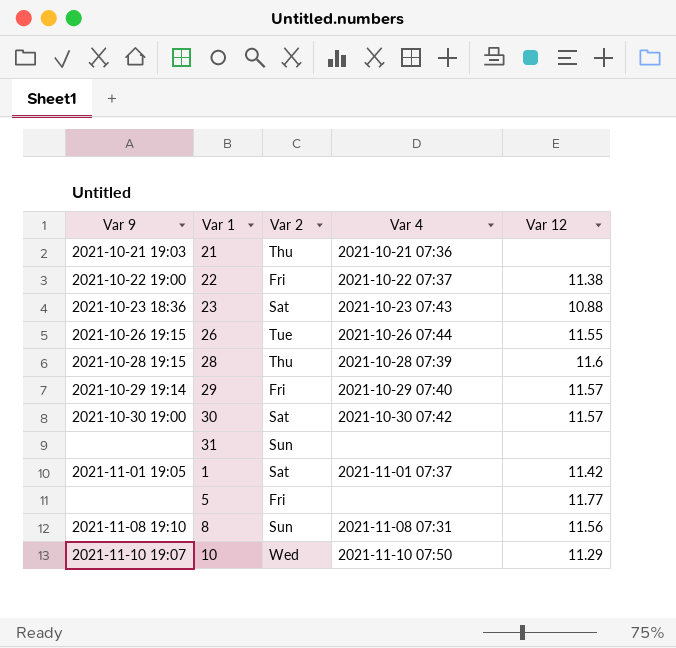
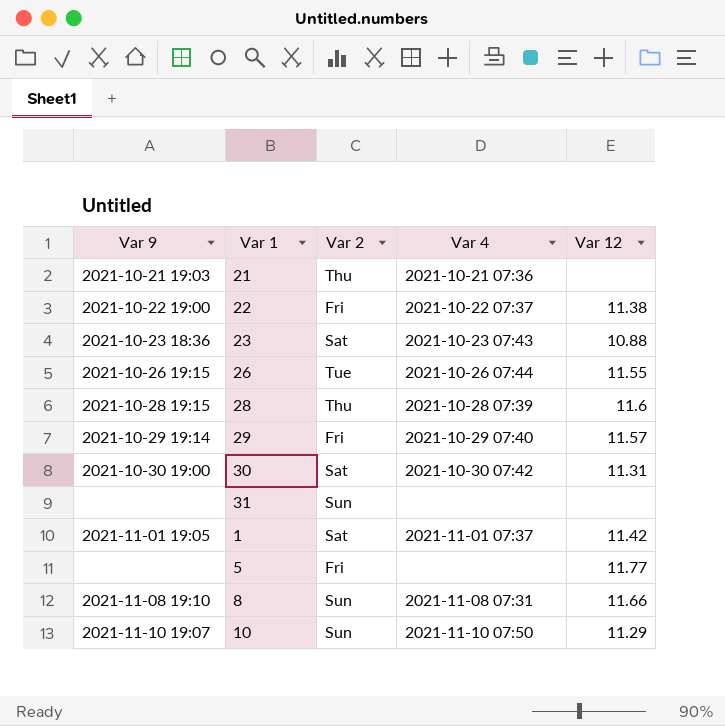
30 | Var 12: 11.57 -> 11.31
8 | Var 12: 11.56 -> 11.66
10 | Var 2: Wed -> Sun

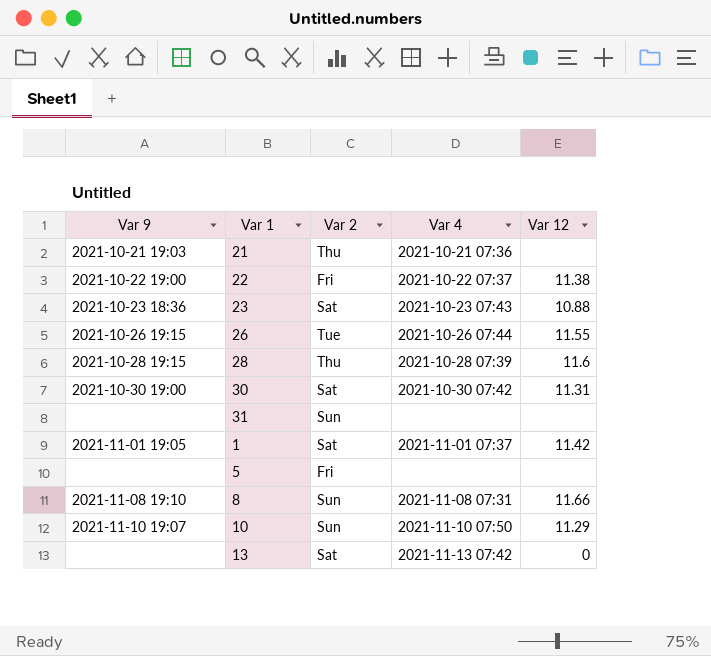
row 29: 2021-10-29 19:14 | Fri | 2021-10-29 07:40 | 11.57 -> none
5 | Var 12: 11.77 -> none
row 13: none -> none | Sat | 2021-11-13 07:42 | 0

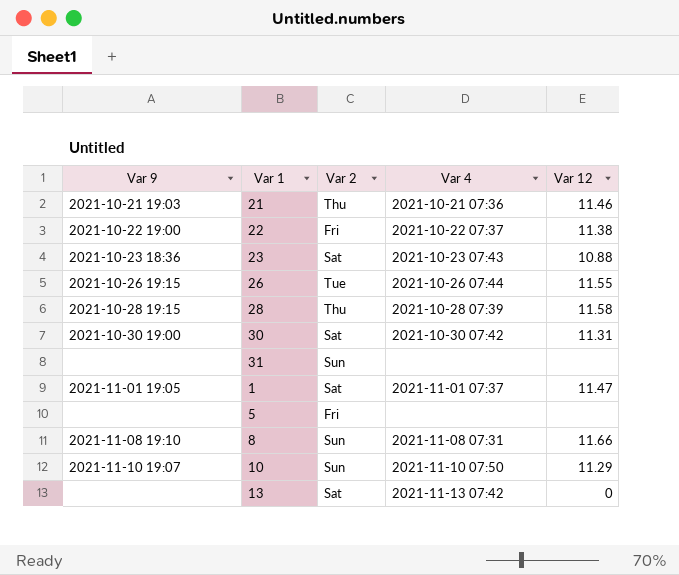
21 | Var 12: none -> 11.46
28 | Var 12: 11.6 -> 11.58
1 | Var 12: 11.42 -> 11.47

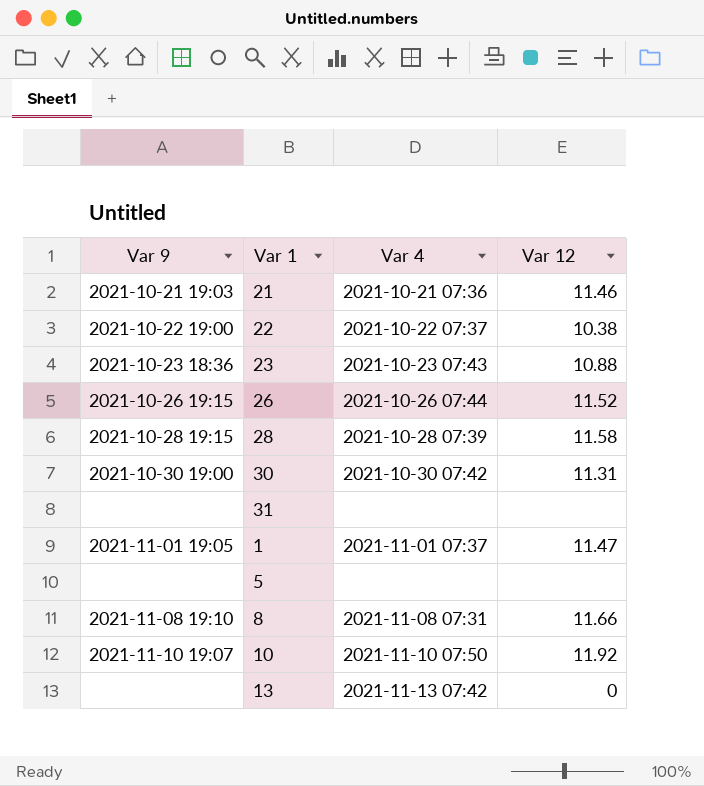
column Var 2 | position: 3 -> none
22 | Var 12: 11.38 -> 10.38
26 | Var 12: 11.55 -> 11.52
10 | Var 12: 11.29 -> 11.92

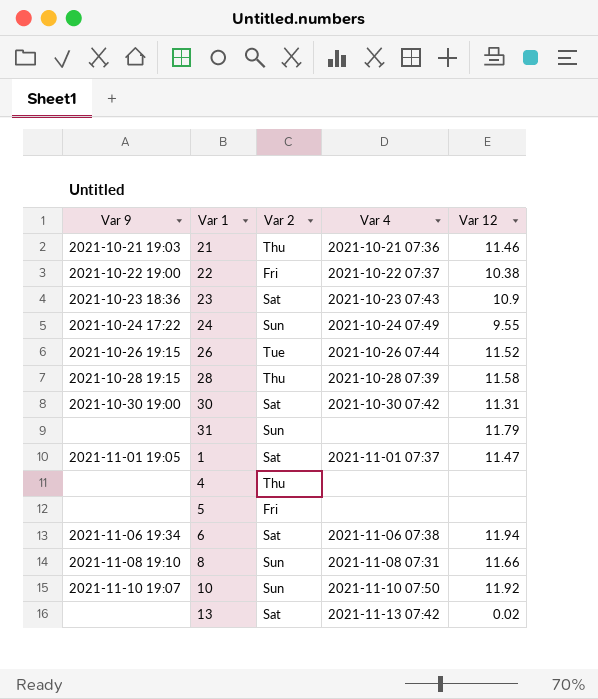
column Var 2 | position: none -> 3
23 | Var 12: 10.88 -> 10.9
row 24: none -> 2021-10-24 17:22 | Sun | 2021-10-24 07:49 | 9.55
31 | Var 12: none -> 11.79
row 4: none -> none | Thu | none | none
row 6: none -> 2021-11-06 19:34 | Sat | 2021-11-06 07:38 | 11.94
13 | Var 12: 0 -> 0.02

